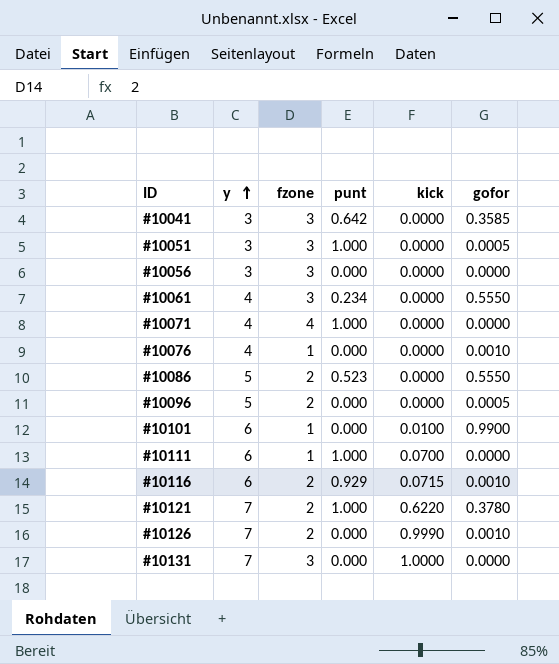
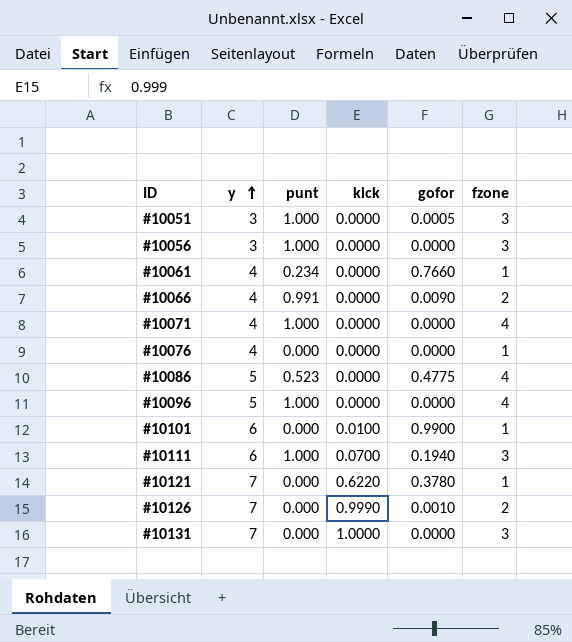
column fzone | position: 3 -> 6
row #10041: 3 | 3 | 0.642 | 0.0000 | 0.3585 -> none
row #10116: 6 | 2 | 0.929 | 0.0715 | 0.0010 -> none
#10056 | punt: 0.000 -> 1.000
#10061 | gofor: 0.5550 -> 0.7660
#10061 | fzone: 3 -> 1
row #10066: none -> 4 | 0.991 | 0.0000 | 0.0090 | 2
#10076 | gofor: 0.0010 -> 0.0000
#10086 | gofor: 0.5550 -> 0.4775
#10086 | fzone: 2 -> 4
#10096 | punt: 0.000 -> 1.000
#10096 | gofor: 0.0005 -> 0.0000
#10096 | fzone: 2 -> 4
#10111 | gofor: 0.0000 -> 0.1940
#10111 | fzone: 1 -> 3
#10121 | punt: 1.000 -> 0.000
#10121 | fzone: 2 -> 1

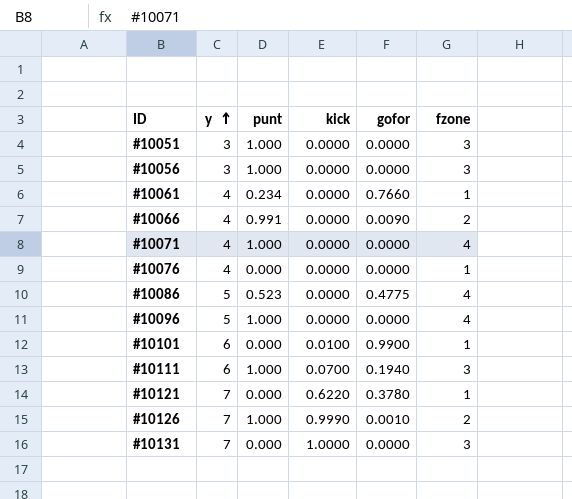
#10051 | gofor: 0.0005 -> 0.0000
#10126 | punt: 0.000 -> 1.000

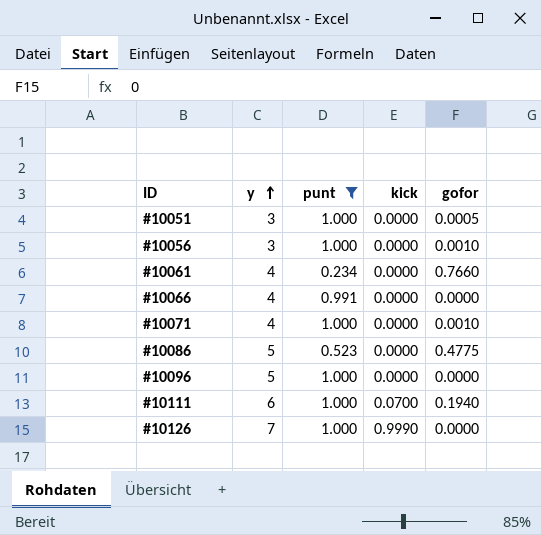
filter: none -> punt != 0.000
column fzone | position: 6 -> none
#10051 | gofor: 0.0000 -> 0.0005
#10056 | gofor: 0.0000 -> 0.0010
#10066 | gofor: 0.0090 -> 0.0000
#10071 | gofor: 0.0000 -> 0.0010
#10126 | gofor: 0.0010 -> 0.0000

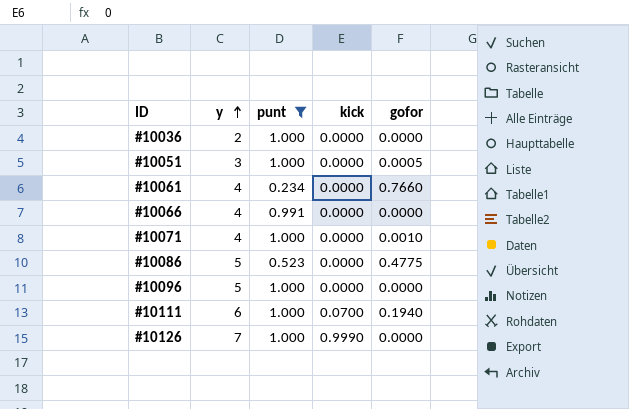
row #10056: 3 | 1.000 | 0.0000 | 0.0010 -> none
row #10036: none -> 2 | 1.000 | 0.0000 | 0.0000

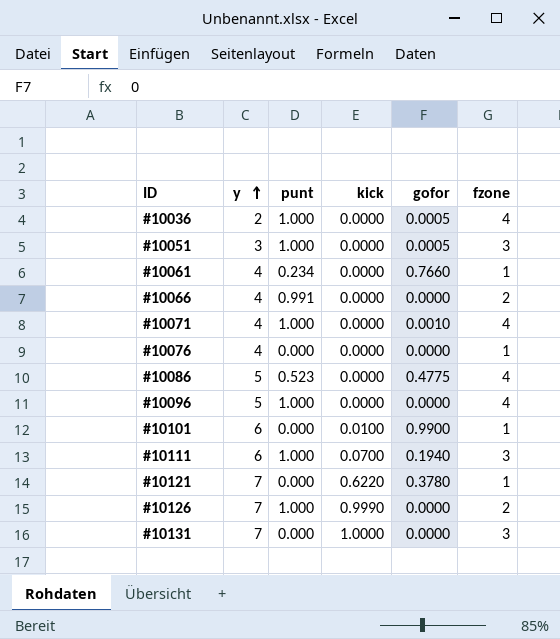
filter: punt != 0.000 -> none
column fzone | position: none -> 6
#10036 | gofor: 0.0000 -> 0.0005

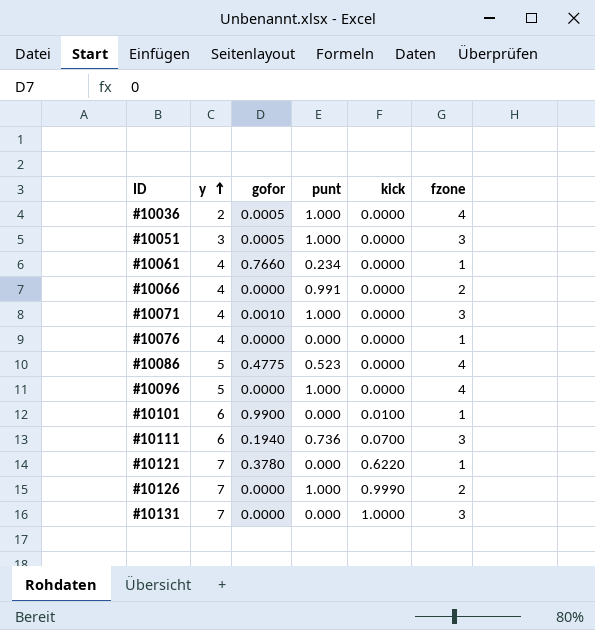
column gofor | position: 5 -> 3
#10071 | fzone: 4 -> 3
#10111 | punt: 1.000 -> 0.736

